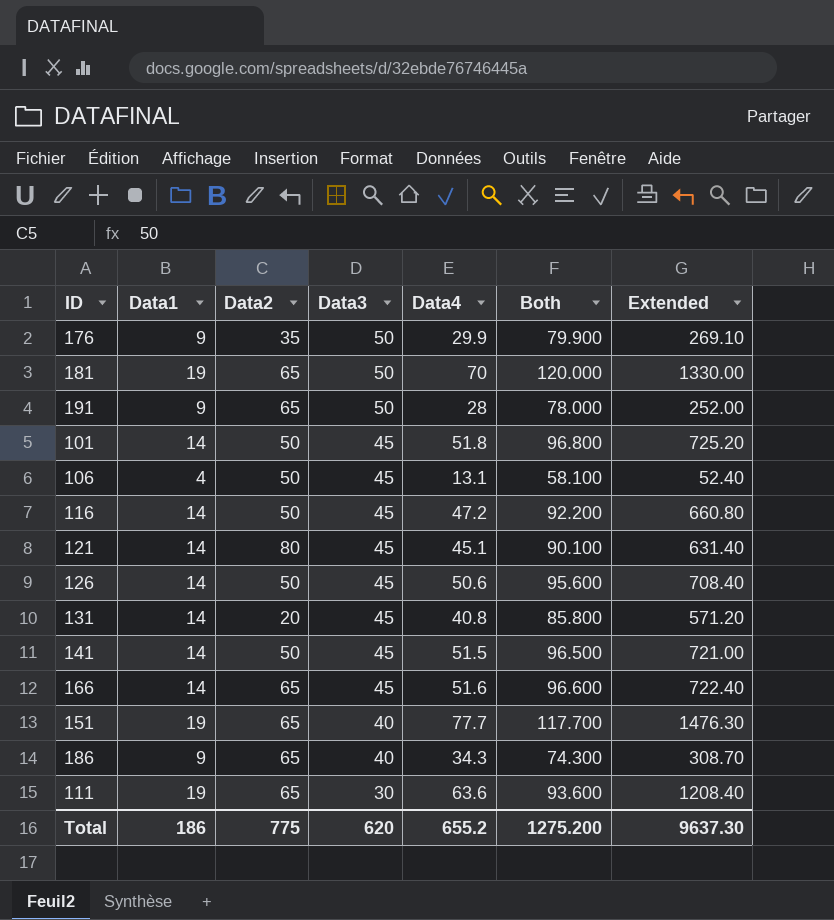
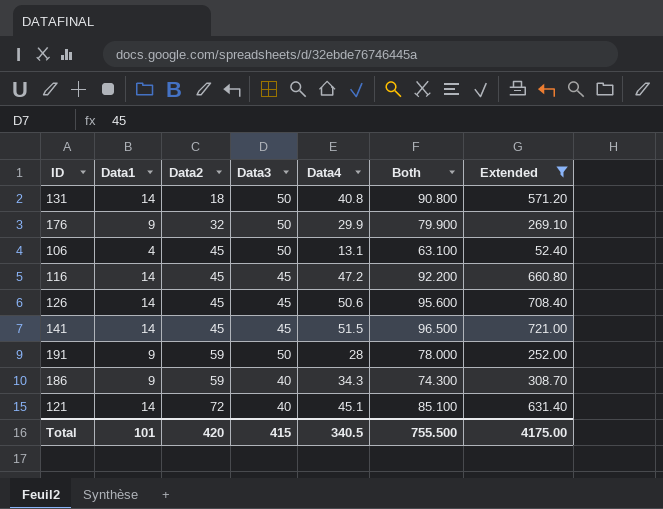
filter: none -> Extended <= 721.00
row order: Data3 descending -> Data2 ascending
131 | Data2: 20 -> 18
131 | Data3: 45 -> 50
131 | Both: 85.800 -> 90.800
176 | Data2: 35 -> 32
106 | Data2: 50 -> 45
106 | Data3: 45 -> 50
106 | Both: 58.100 -> 63.100
116 | Data2: 50 -> 45
126 | Data2: 50 -> 45
141 | Data2: 50 -> 45
191 | Data2: 65 -> 59
186 | Data2: 65 -> 59
121 | Data2: 80 -> 72
121 | Data3: 45 -> 40
121 | Both: 90.100 -> 85.100
Total | Data1: 186 -> 101
Total | Data2: 775 -> 420
Total | Data3: 620 -> 415
Total | Data4: 655.2 -> 340.5
Total | Both: 1275.200 -> 755.500
Total | Extended: 9637.30 -> 4175.00

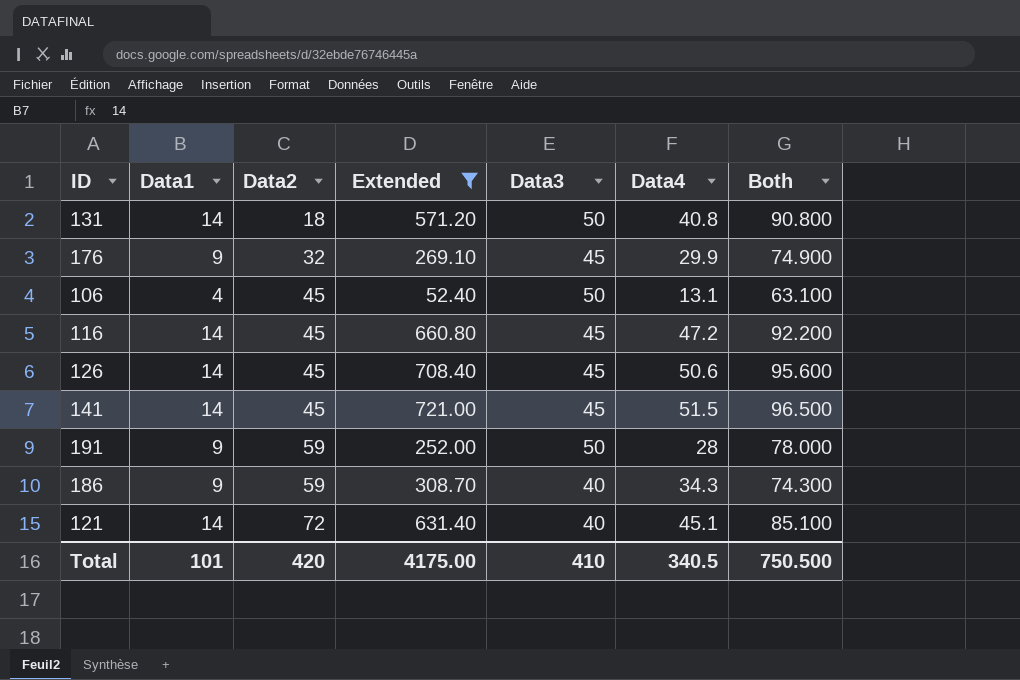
column Extended | position: 7 -> 4
176 | Data3: 50 -> 45
176 | Both: 79.900 -> 74.900
Total | Data3: 415 -> 410
Total | Both: 755.500 -> 750.500

